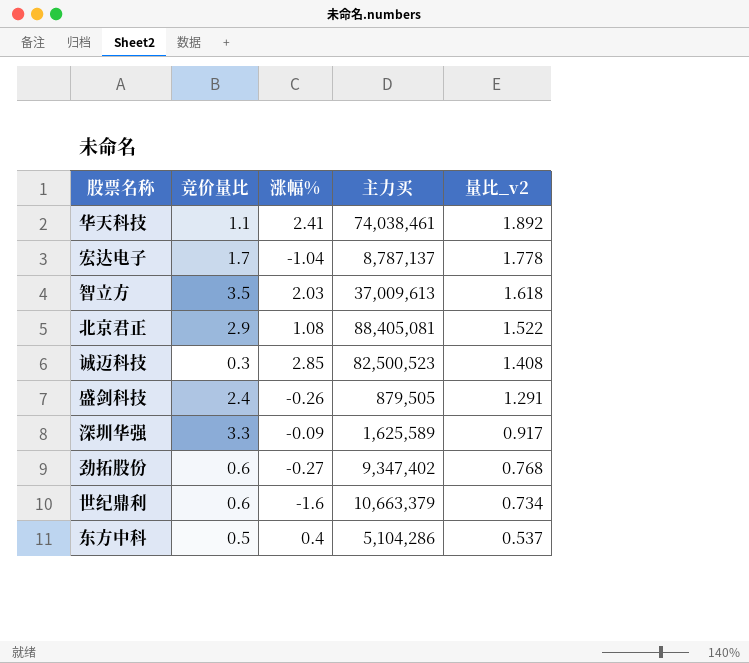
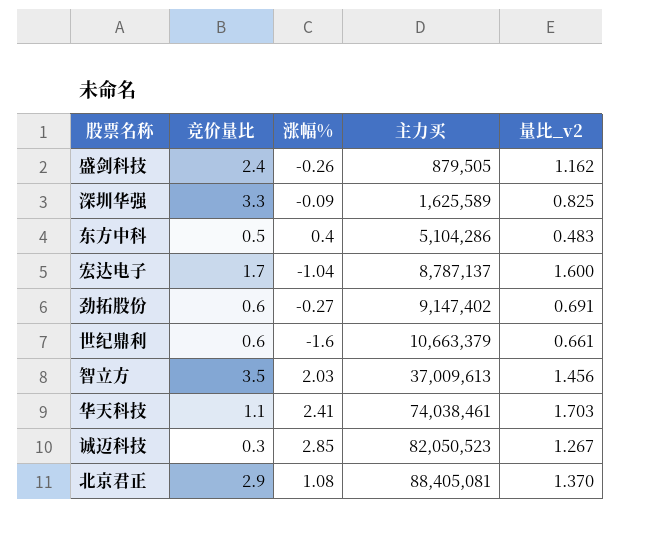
row order: 量比_v2 descending -> 主力买 ascending
盛剑科技 | 量比_v2: 1.291 -> 1.162
深圳华强 | 量比_v2: 0.917 -> 0.825
东方中科 | 量比_v2: 0.537 -> 0.483
宏达电子 | 量比_v2: 1.778 -> 1.600
劲拓股份 | 主力买: 9,347,402 -> 9,147,402
劲拓股份 | 量比_v2: 0.768 -> 0.691
世纪鼎利 | 量比_v2: 0.734 -> 0.661
智立方 | 量比_v2: 1.618 -> 1.456
华天科技 | 量比_v2: 1.892 -> 1.703
诚迈科技 | 主力买: 82,500,523 -> 82,050,523
诚迈科技 | 量比_v2: 1.408 -> 1.267
北京君正 | 量比_v2: 1.522 -> 1.370

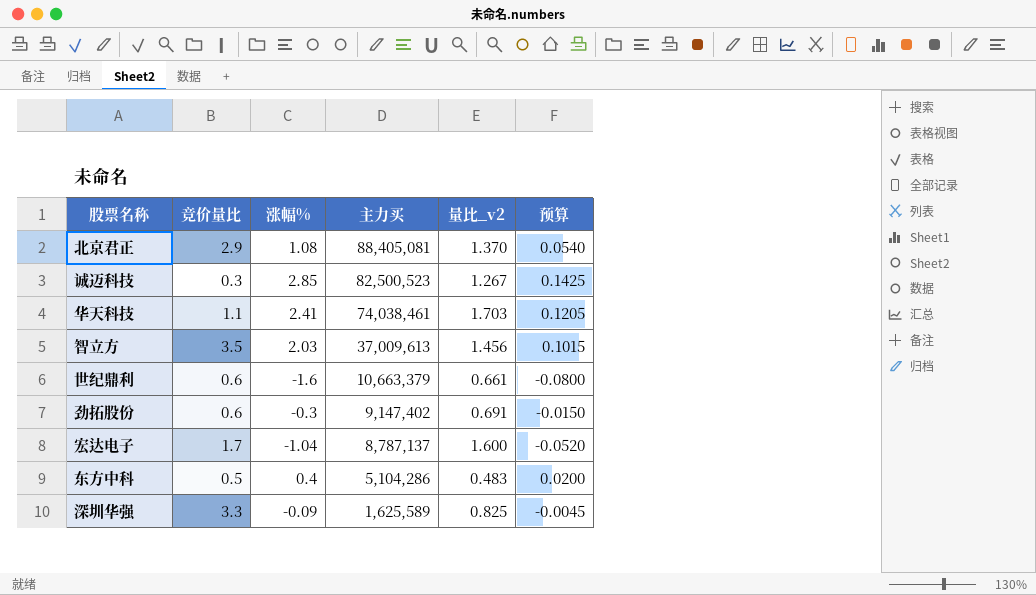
row order: 主力买 ascending -> 主力买 descending
column 预算 | formula: none -> [涨幅%] * 0.05
row 盛剑科技: 2.4 | -0.26 | 879,505 | 1.162 -> none
诚迈科技 | 主力买: 82,050,523 -> 82,500,523
劲拓股份 | 涨幅%: -0.27 -> -0.3

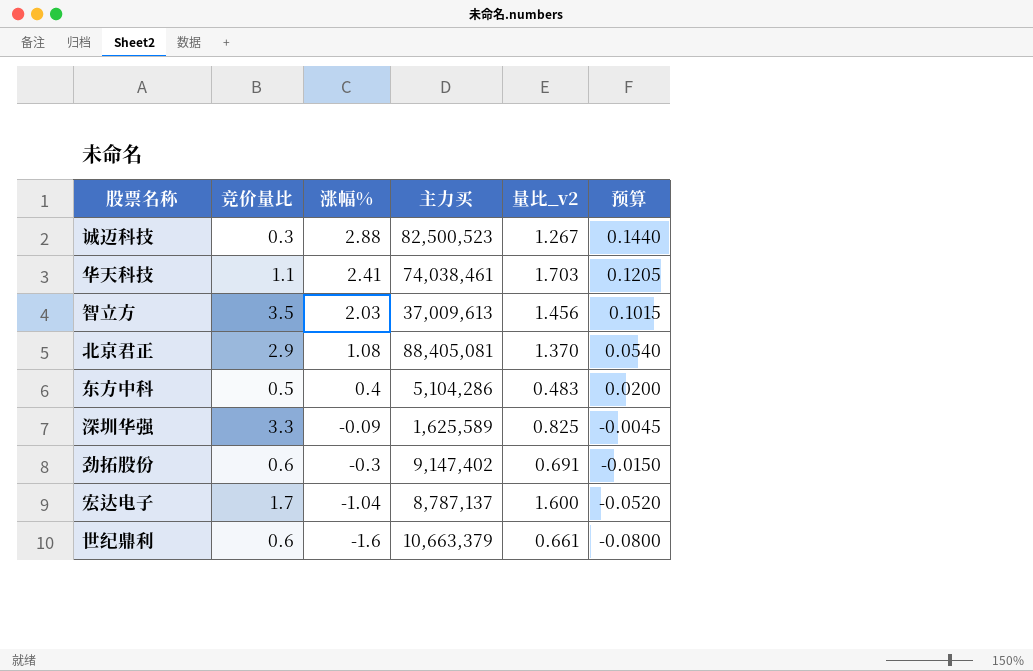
row order: 主力买 descending -> 涨幅% descending
诚迈科技 | 涨幅%: 2.85 -> 2.88
诚迈科技 | 预算: 0.1425 -> 0.1440

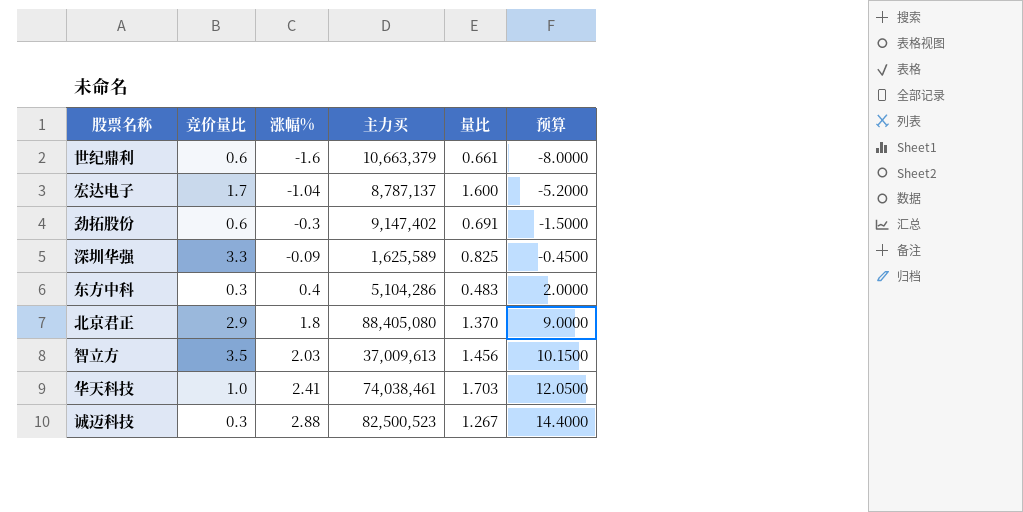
row order: 涨幅% descending -> 涨幅% ascending
column name: 量比_v2 -> 量比
column 预算 | formula: [涨幅%] * 0.05 -> [涨幅%] * 5
东方中科 | 竞价量比: 0.5 -> 0.3
北京君正 | 涨幅%: 1.08 -> 1.8
北京君正 | 主力买: 88,405,081 -> 88,405,080
华天科技 | 竞价量比: 1.1 -> 1.0

